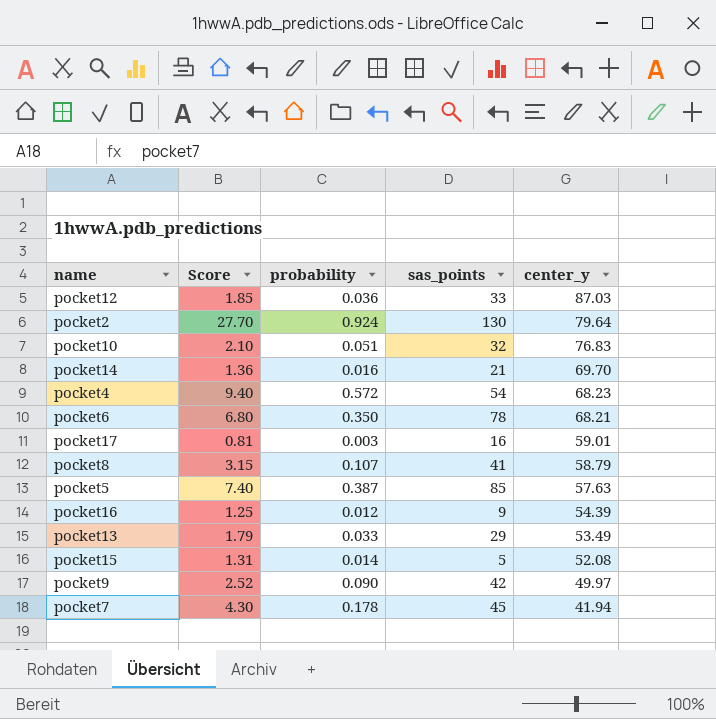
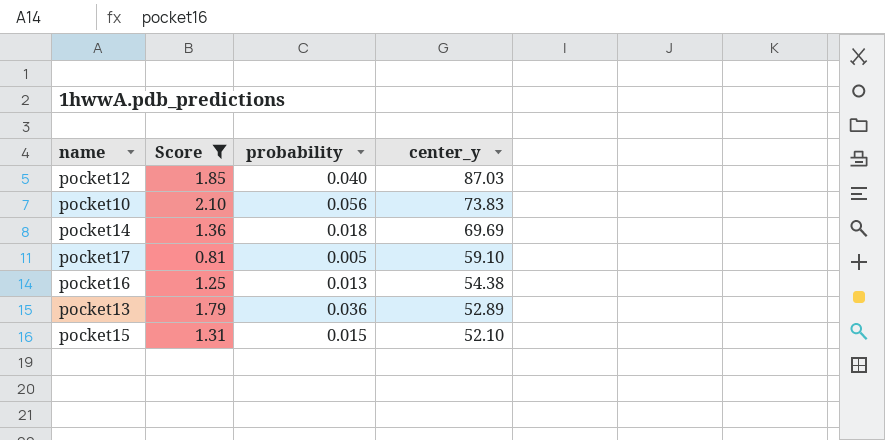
filter: none -> Score <= 2.10
column sas_points | position: 4 -> none
pocket12 | probability: 0.036 -> 0.040
pocket10 | probability: 0.051 -> 0.056
pocket10 | center_y: 76.83 -> 73.83
pocket14 | probability: 0.016 -> 0.018
pocket14 | center_y: 69.70 -> 69.69
pocket17 | probability: 0.003 -> 0.005
pocket17 | center_y: 59.01 -> 59.10
pocket16 | probability: 0.012 -> 0.013
pocket16 | center_y: 54.39 -> 54.38
pocket13 | probability: 0.033 -> 0.036
pocket13 | center_y: 53.49 -> 52.89
pocket15 | probability: 0.014 -> 0.015
pocket15 | center_y: 52.08 -> 52.10

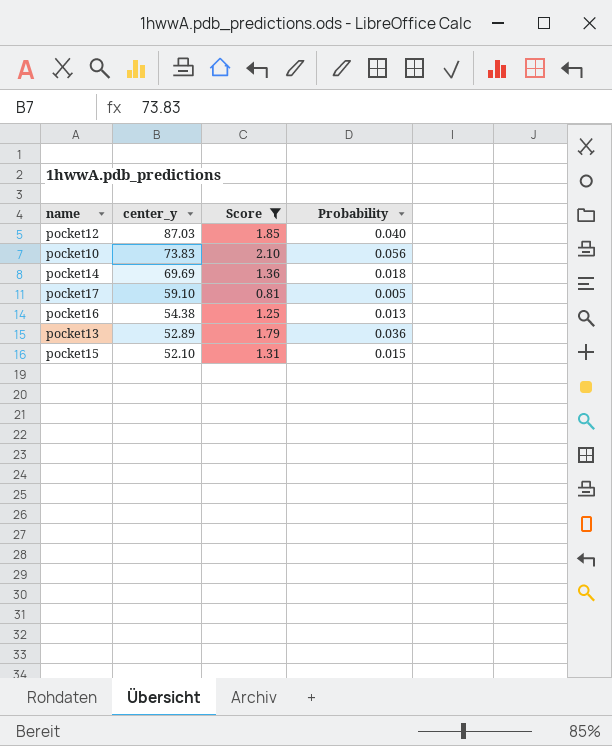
column center_y | position: 4 -> 2
column name: probability -> Probability

